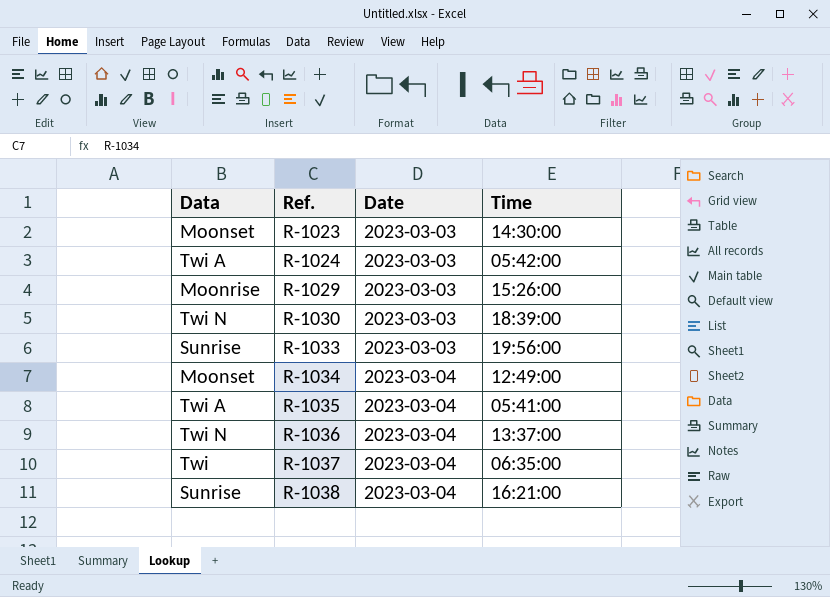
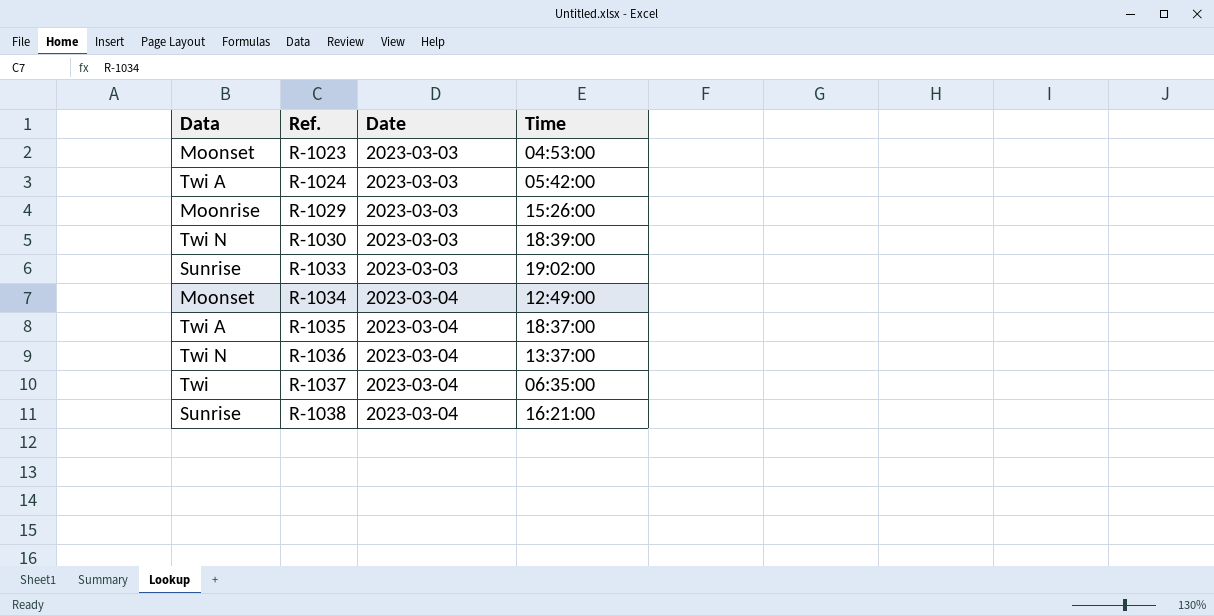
R-1023 | Time: 14:30:00 -> 04:53:00
R-1033 | Time: 19:56:00 -> 19:02:00
R-1035 | Time: 05:41:00 -> 18:37:00

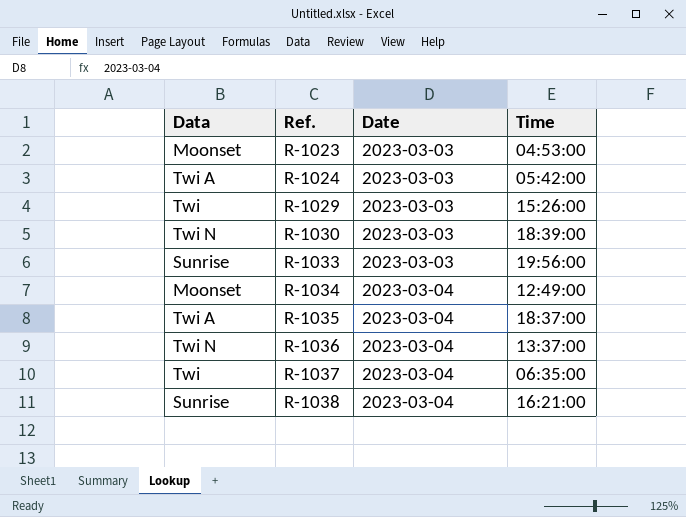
R-1029 | Data: Moonrise -> Twi
R-1033 | Time: 19:02:00 -> 19:56:00

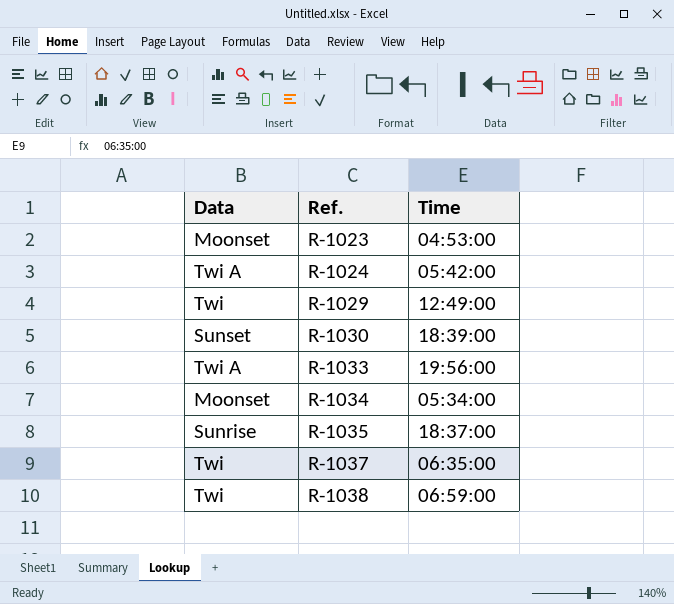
column Date | position: 3 -> none
row R-1036: Twi N | 2023-03-04 | 13:37:00 -> none
R-1029 | Time: 15:26:00 -> 12:49:00
R-1030 | Data: Twi N -> Sunset
R-1033 | Data: Sunrise -> Twi A
R-1034 | Time: 12:49:00 -> 05:34:00
R-1035 | Data: Twi A -> Sunrise
R-1038 | Data: Sunrise -> Twi
R-1038 | Time: 16:21:00 -> 06:59:00

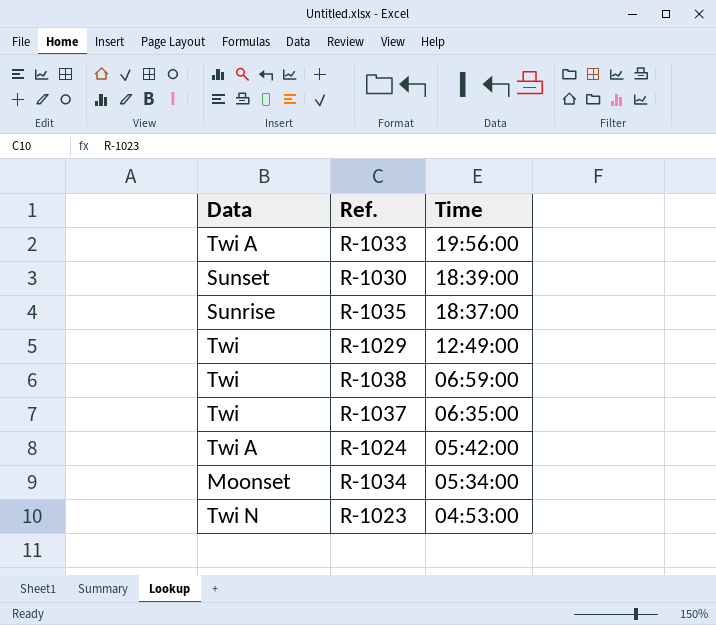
row order: Ref. ascending -> Time descending
R-1023 | Data: Moonset -> Twi N

